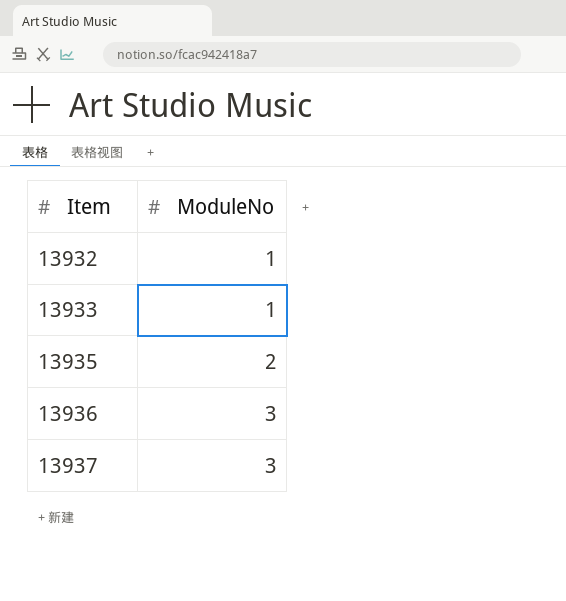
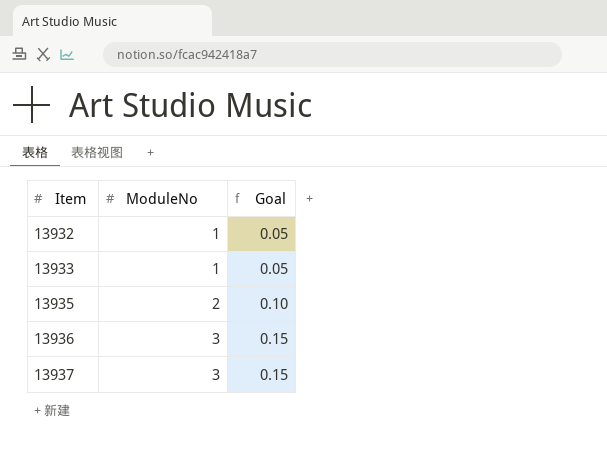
column Goal | formula: none -> [ModuleNo] * 0.05

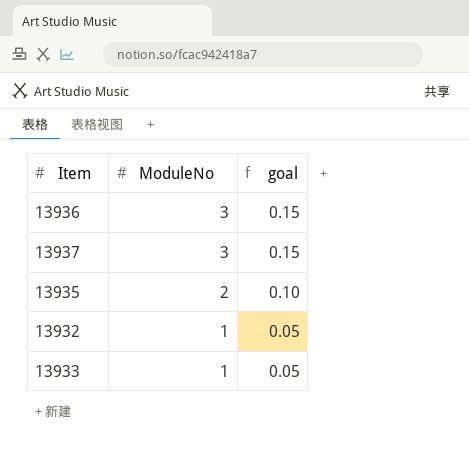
row order: Item ascending -> ModuleNo descending
column name: Goal -> goal

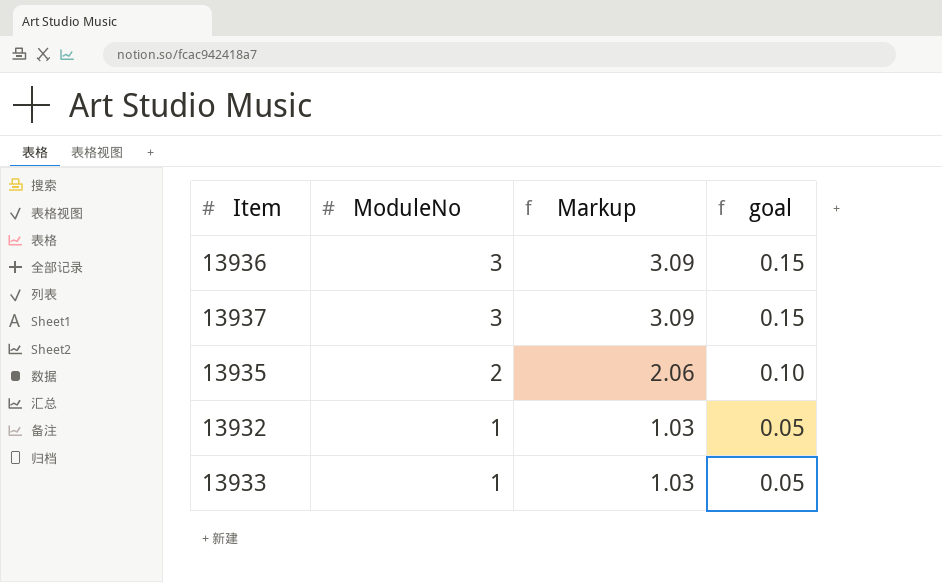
column Markup | formula: none -> [ModuleNo] * 1.03

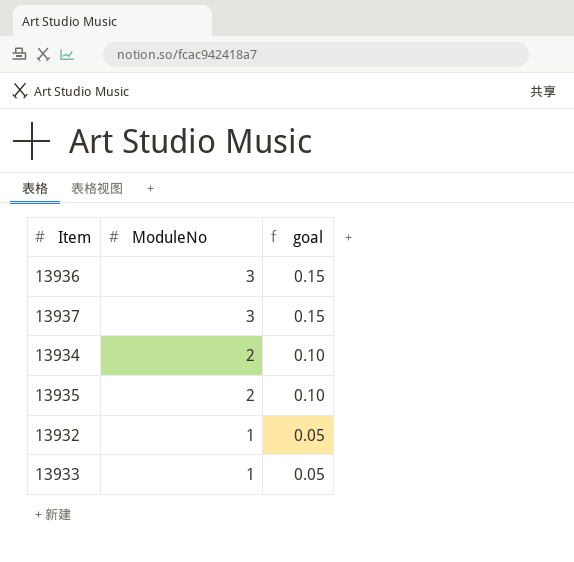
column Markup | formula: [ModuleNo] * 1.03 -> none
row 13934: none -> 2 | 0.10

